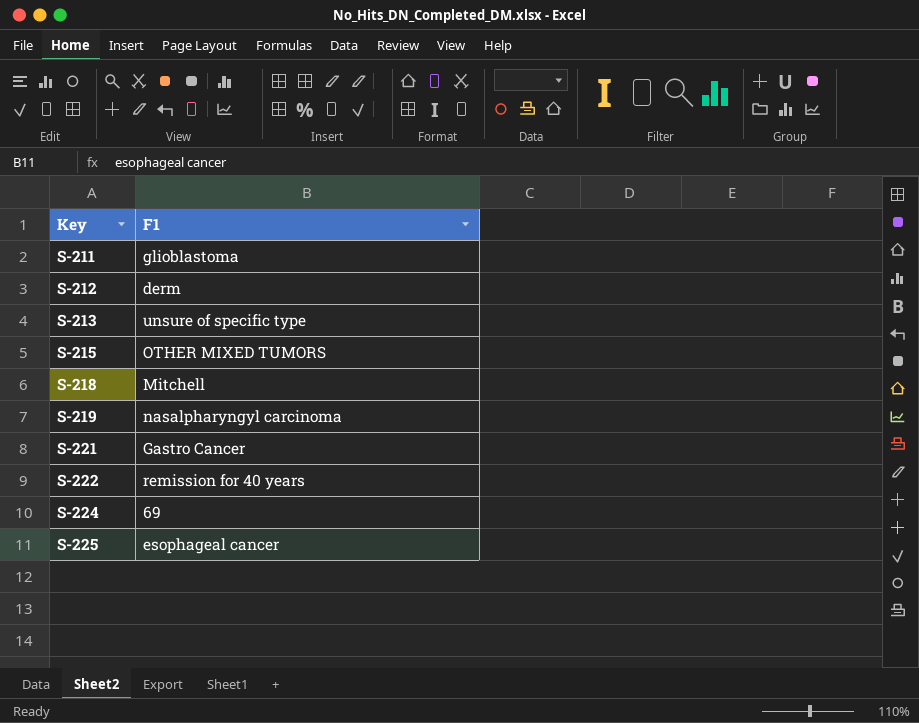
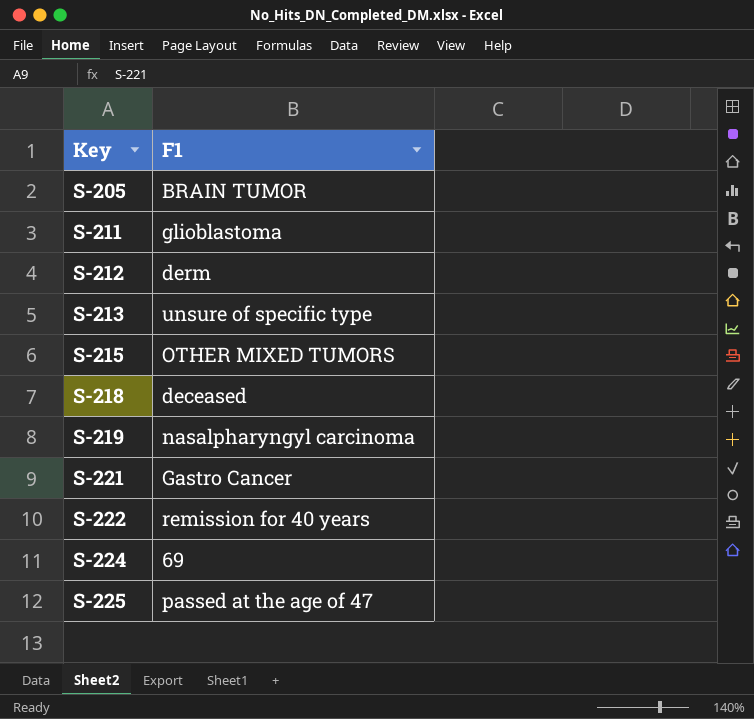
row S-205: none -> BRAIN TUMOR
S-218 | F1: Mitchell -> deceased
S-225 | F1: esophageal cancer -> passed at the age of 47

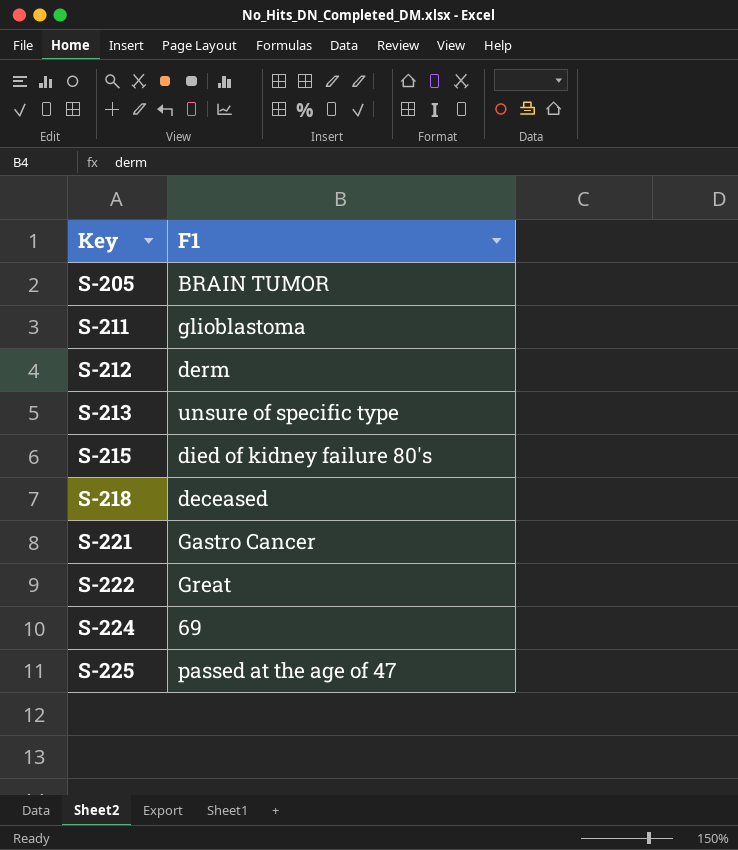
row S-219: nasalpharyngyl carcinoma -> none
S-215 | F1: OTHER MIXED TUMORS -> died of kidney failure 80's
S-222 | F1: remission for 40 years -> Great

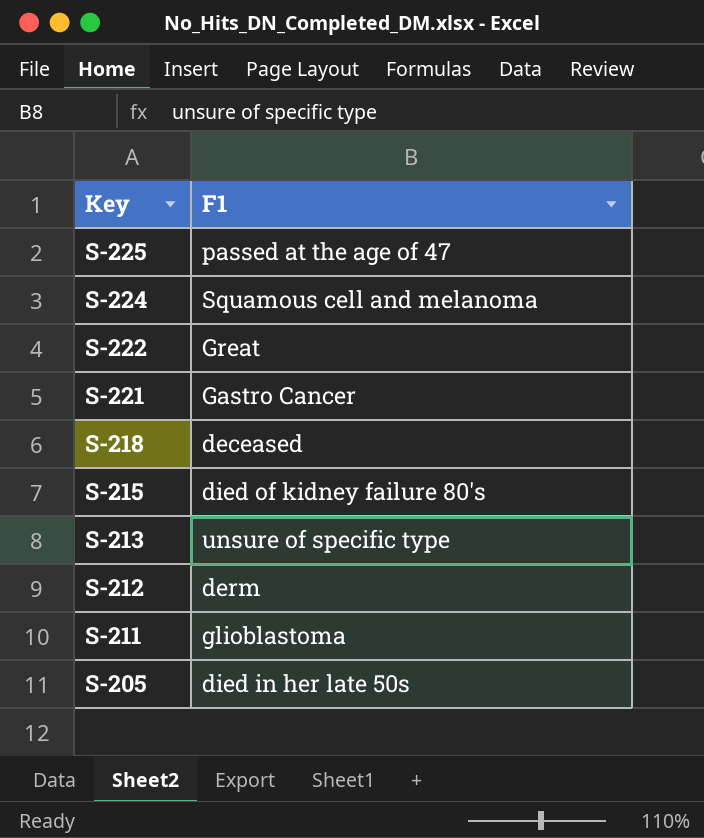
row order: Key ascending -> Key descending
S-224 | F1: 69 -> Squamous cell and melanoma
S-205 | F1: BRAIN TUMOR -> died in her late 50s

